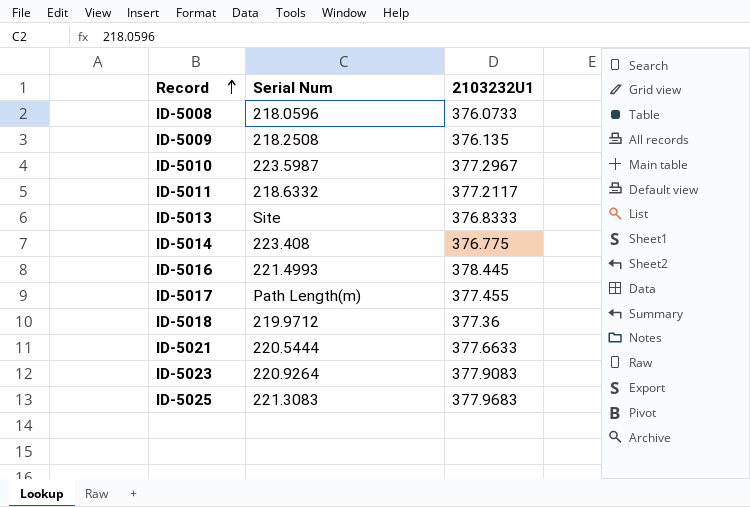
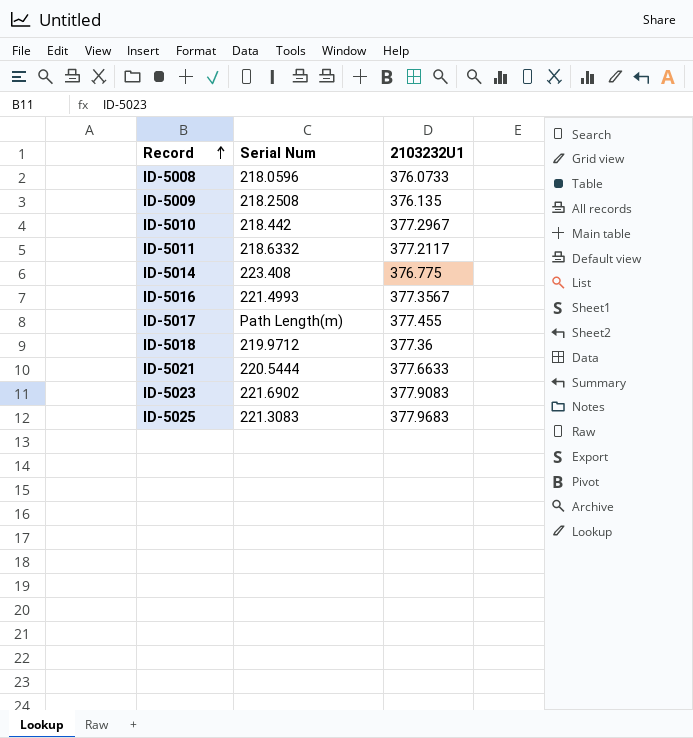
row ID-5013: Site | 376.8333 -> none
ID-5010 | Serial Num: 223.5987 -> 218.442
ID-5016 | 2103232U1: 378.445 -> 377.3567
ID-5023 | Serial Num: 220.9264 -> 221.6902

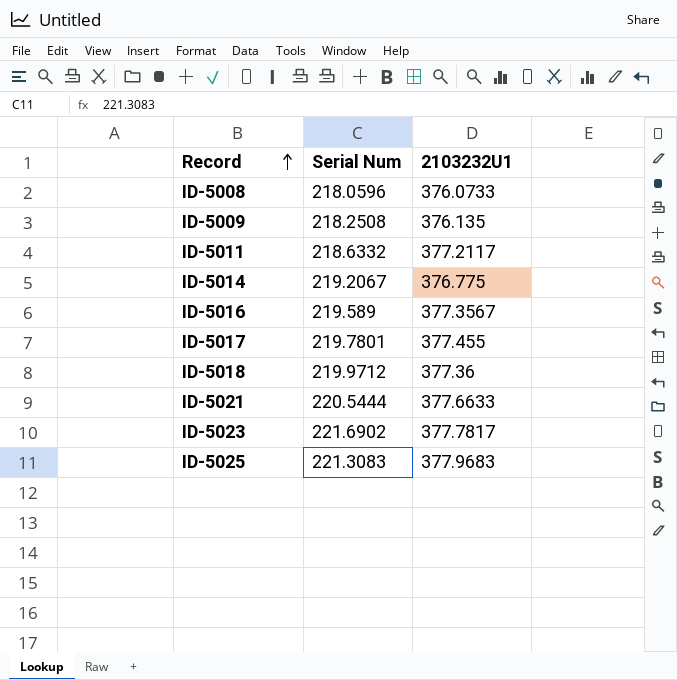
row ID-5010: 218.442 | 377.2967 -> none
ID-5014 | Serial Num: 223.408 -> 219.2067
ID-5016 | Serial Num: 221.4993 -> 219.589
ID-5017 | Serial Num: Path Length(m) -> 219.7801
ID-5023 | 2103232U1: 377.9083 -> 377.7817

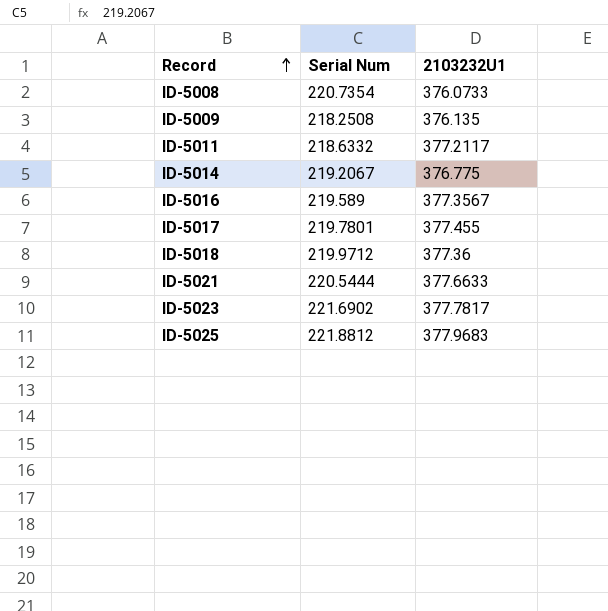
ID-5008 | Serial Num: 218.0596 -> 220.7354
ID-5025 | Serial Num: 221.3083 -> 221.8812

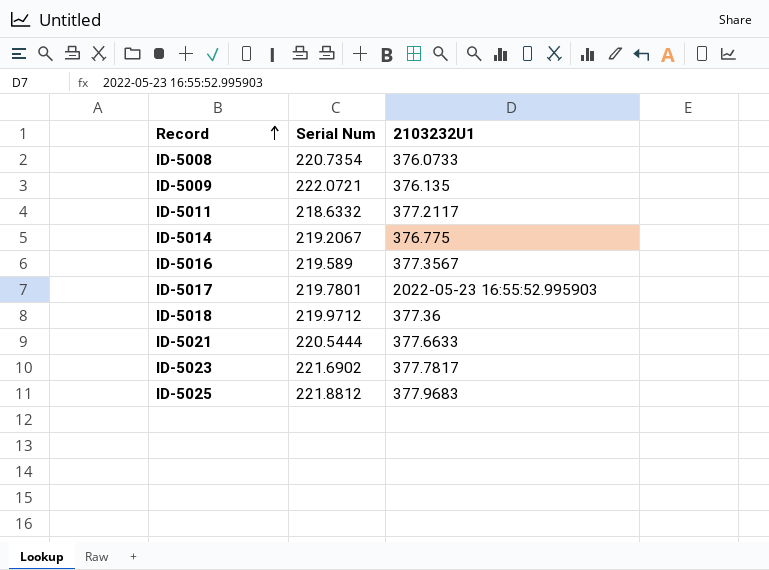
ID-5009 | Serial Num: 218.2508 -> 222.0721
ID-5017 | 2103232U1: 377.455 -> 2022-05-23 16:55:52.995903

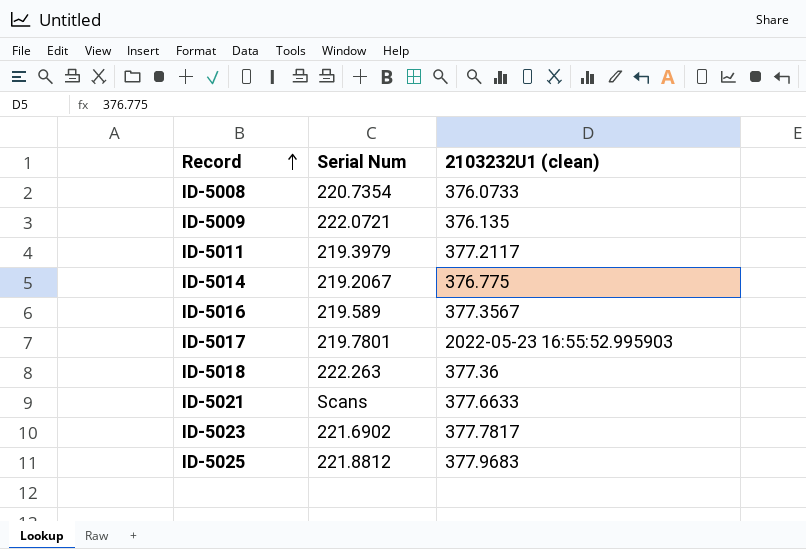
column name: 2103232U1 -> 2103232U1 (clean)
ID-5011 | Serial Num: 218.6332 -> 219.3979
ID-5018 | Serial Num: 219.9712 -> 222.263
ID-5021 | Serial Num: 220.5444 -> Scans

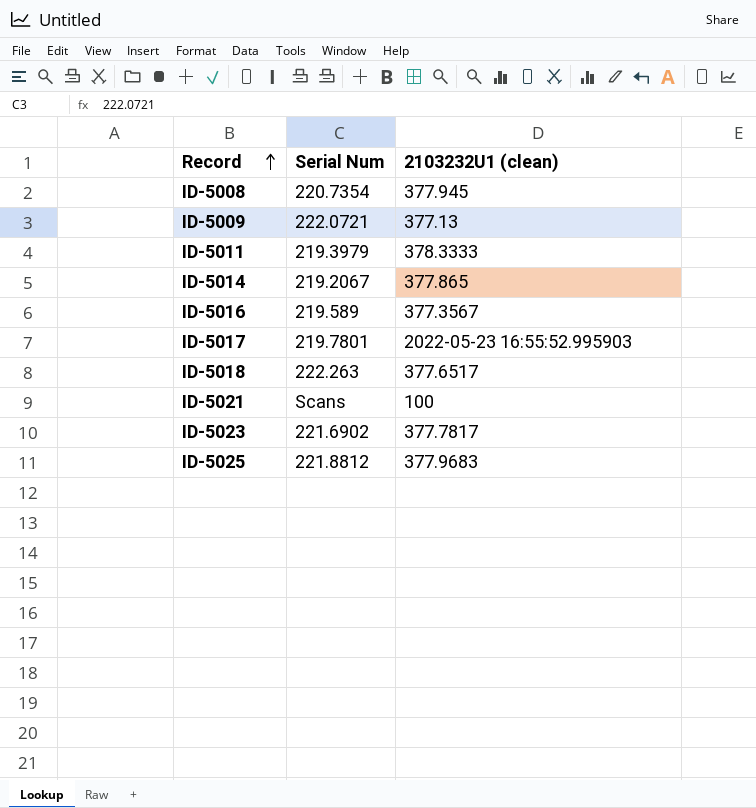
ID-5008 | 2103232U1 (clean): 376.0733 -> 377.945
ID-5009 | 2103232U1 (clean): 376.135 -> 377.13
ID-5011 | 2103232U1 (clean): 377.2117 -> 378.3333
ID-5014 | 2103232U1 (clean): 376.775 -> 377.865
ID-5018 | 2103232U1 (clean): 377.36 -> 377.6517
ID-5021 | 2103232U1 (clean): 377.6633 -> 100

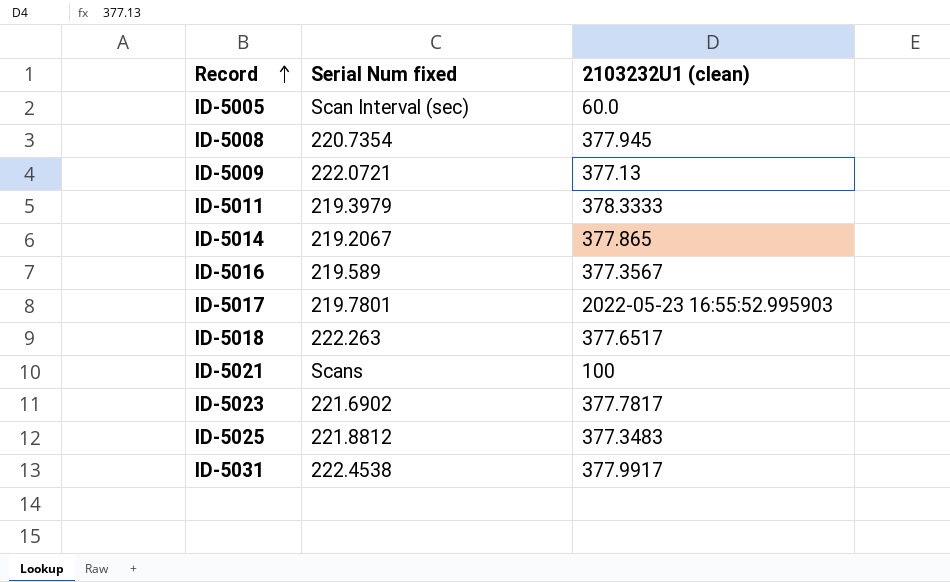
column name: Serial Num -> Serial Num fixed
row ID-5005: none -> Scan Interval (sec) | 60.0
ID-5025 | 2103232U1 (clean): 377.9683 -> 377.3483
row ID-5031: none -> 222.4538 | 377.9917

